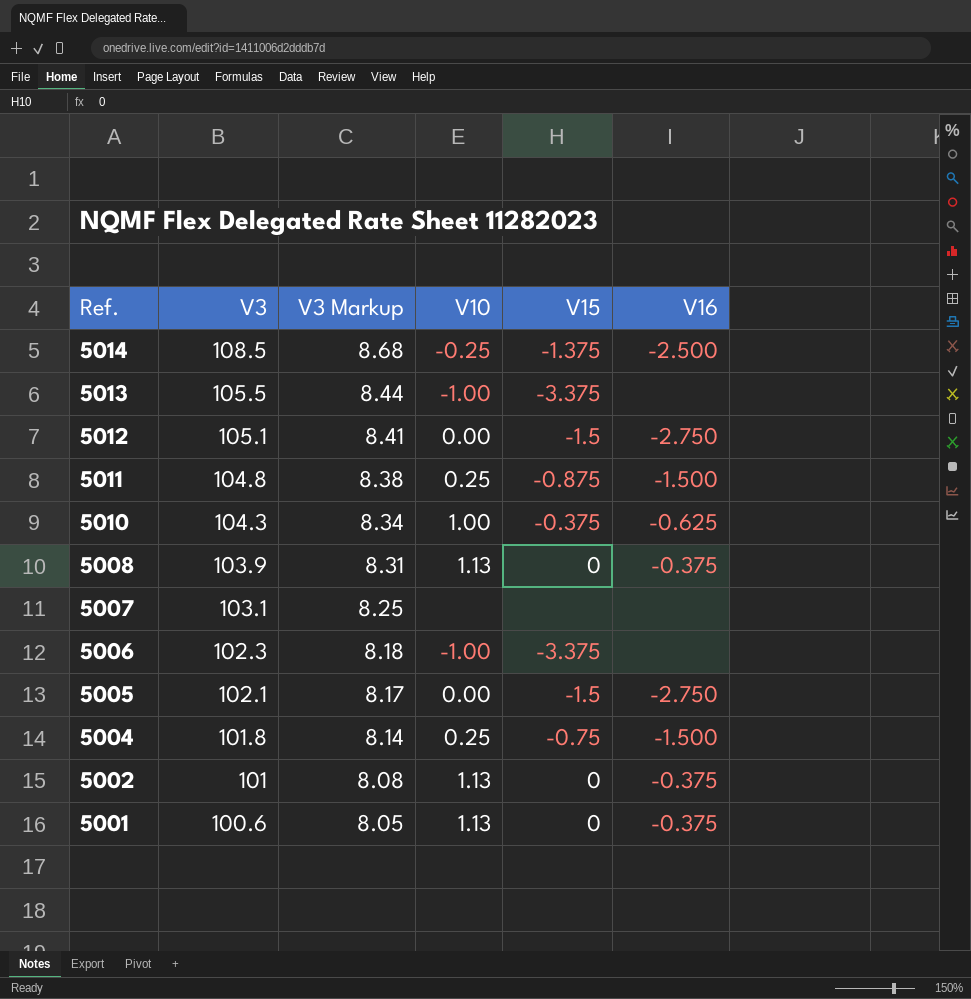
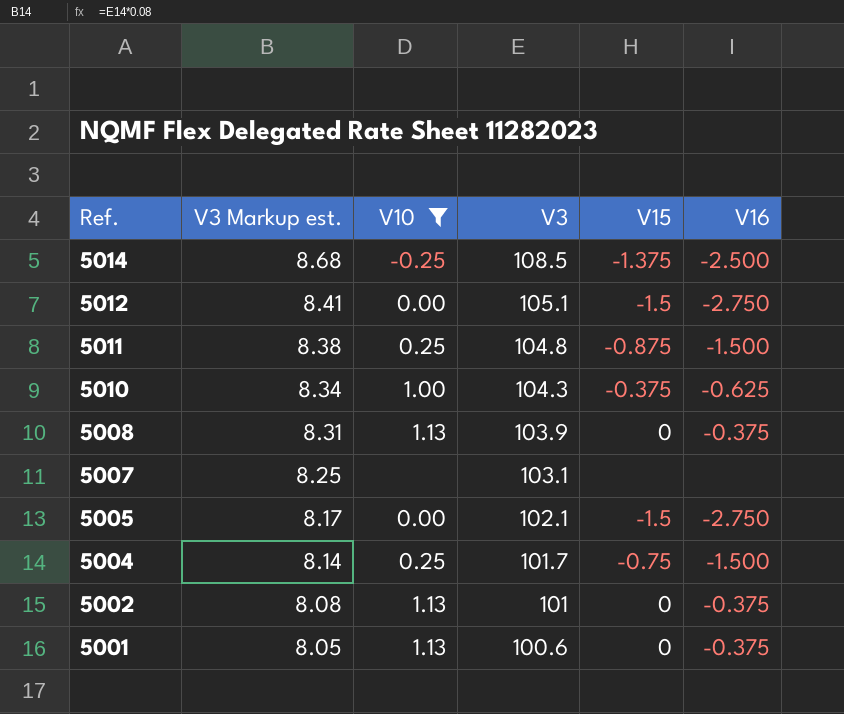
filter: none -> V10 != -1.00
column name: V3 Markup -> V3 Markup est.
column V3 | position: 2 -> 4
5004 | V3: 101.8 -> 101.7

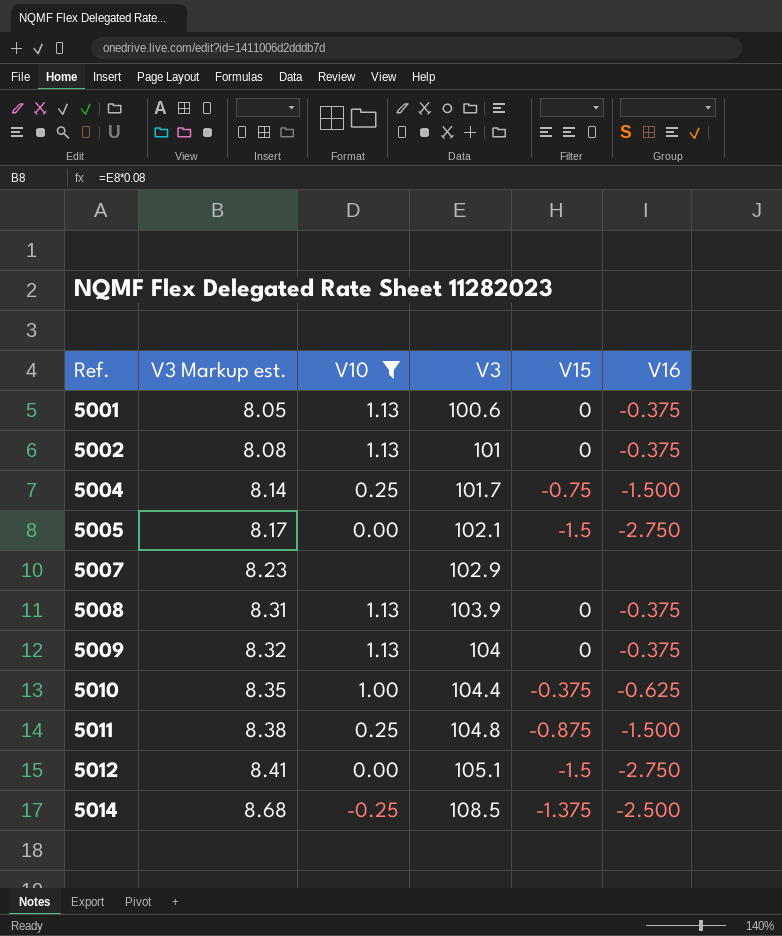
row order: Ref. descending -> Ref. ascending
5007 | V3 Markup est.: 8.25 -> 8.23
5007 | V3: 103.1 -> 102.9
row 5009: none -> 8.32 | 1.13 | 104 | 0 | -0.375
5010 | V3 Markup est.: 8.34 -> 8.35
5010 | V3: 104.3 -> 104.4

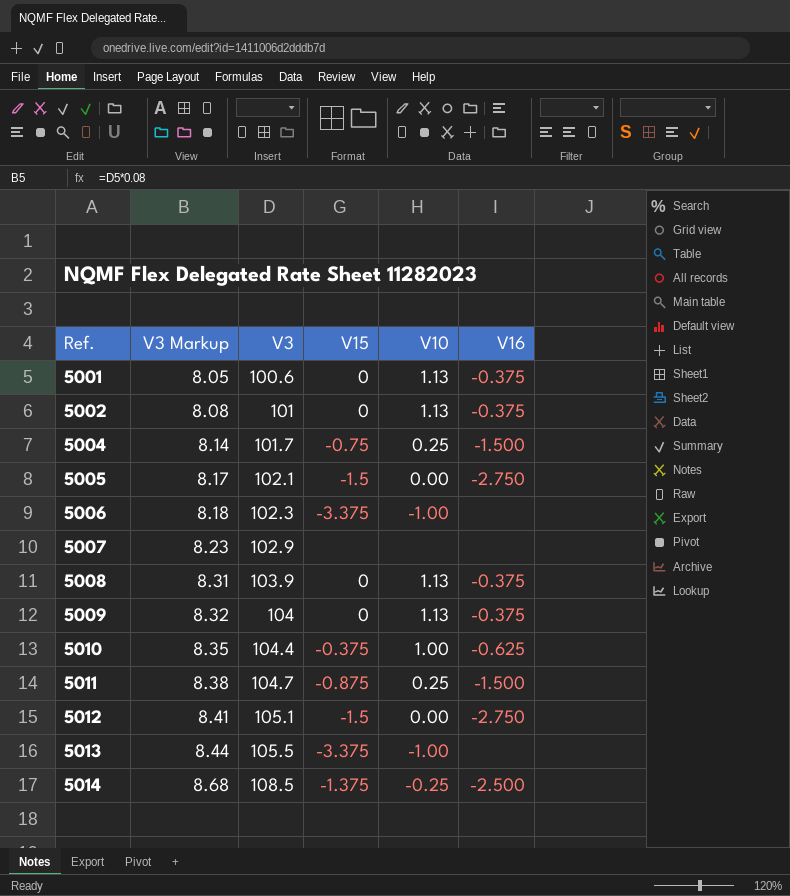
filter: V10 != -1.00 -> none
column name: V3 Markup est. -> V3 Markup
column V10 | position: 3 -> 5
5011 | V3: 104.8 -> 104.7

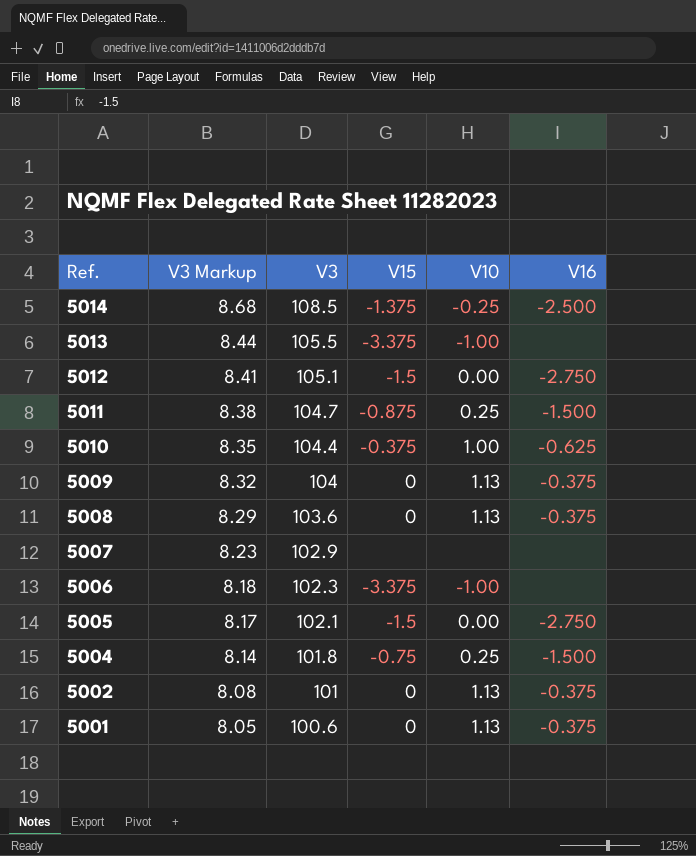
row order: Ref. ascending -> Ref. descending
5008 | V3 Markup: 8.31 -> 8.29
5008 | V3: 103.9 -> 103.6
5004 | V3: 101.7 -> 101.8

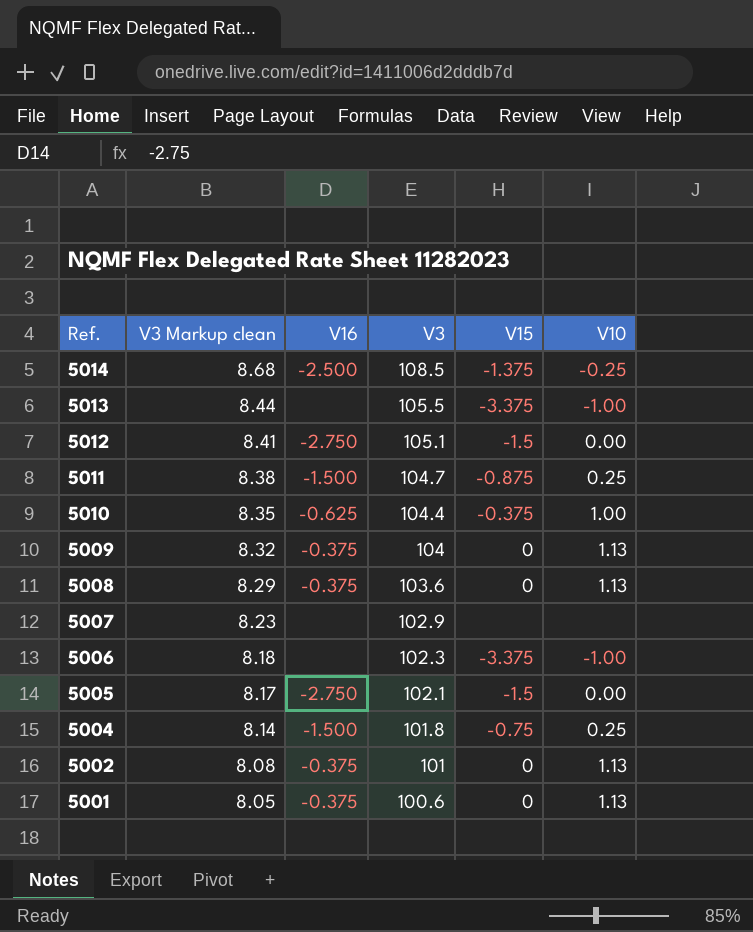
column name: V3 Markup -> V3 Markup clean
column V16 | position: 6 -> 3

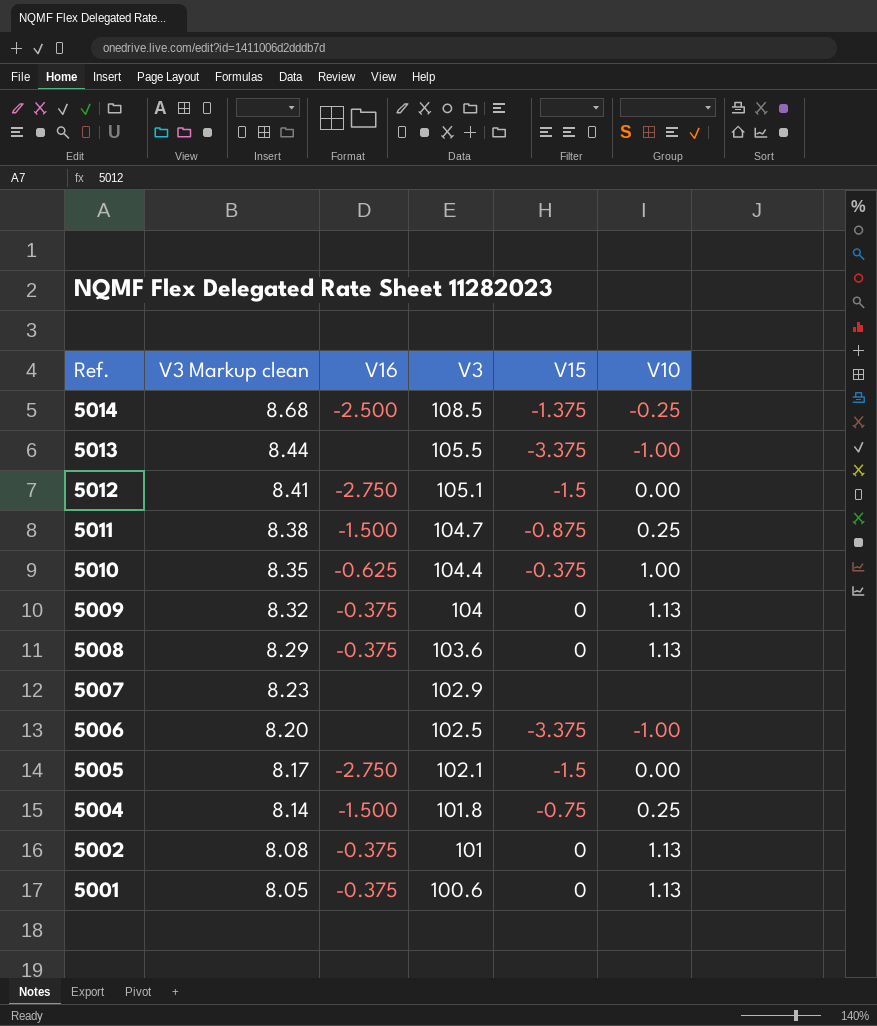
5006 | V3 Markup clean: 8.18 -> 8.20
5006 | V3: 102.3 -> 102.5

